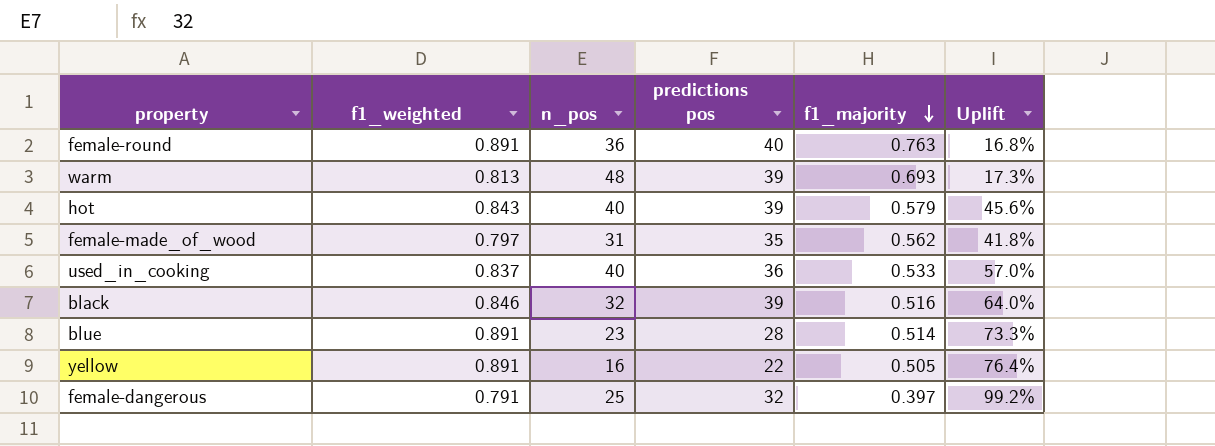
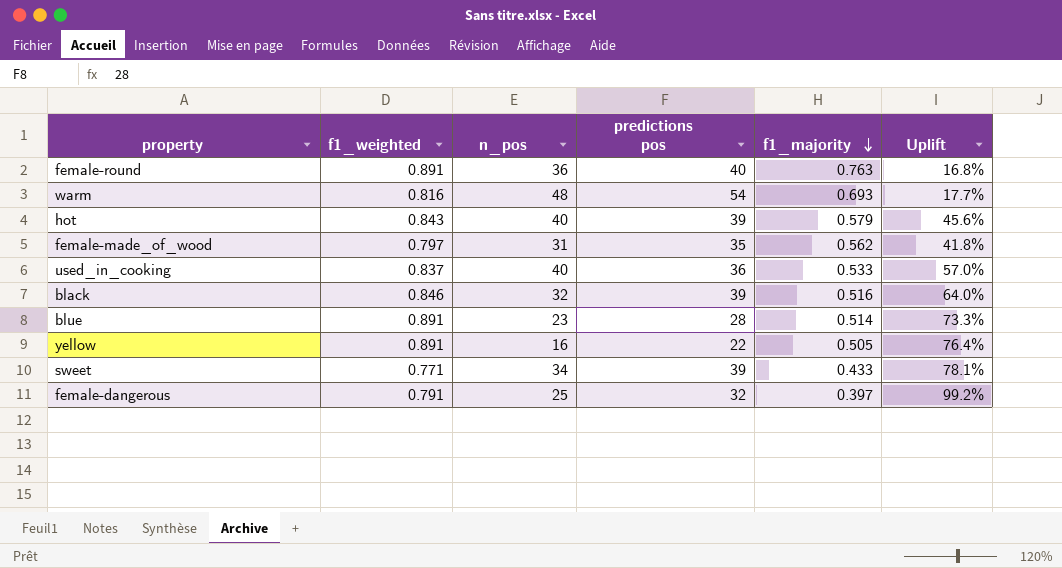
warm | f1_weighted: 0.813 -> 0.816
warm | predictions pos: 39 -> 54
warm | Uplift: 17.3% -> 17.7%
row sweet: none -> 0.771 | 34 | 39 | 0.433 | 78.1%

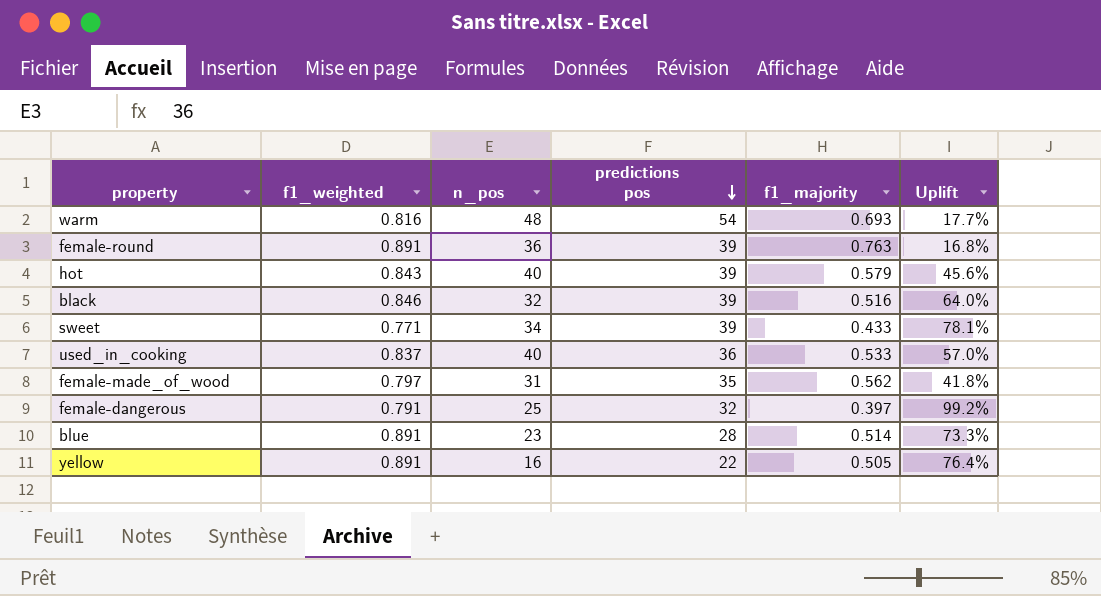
row order: f1_majority descending -> predictions pos descending
female-round | predictions pos: 40 -> 39

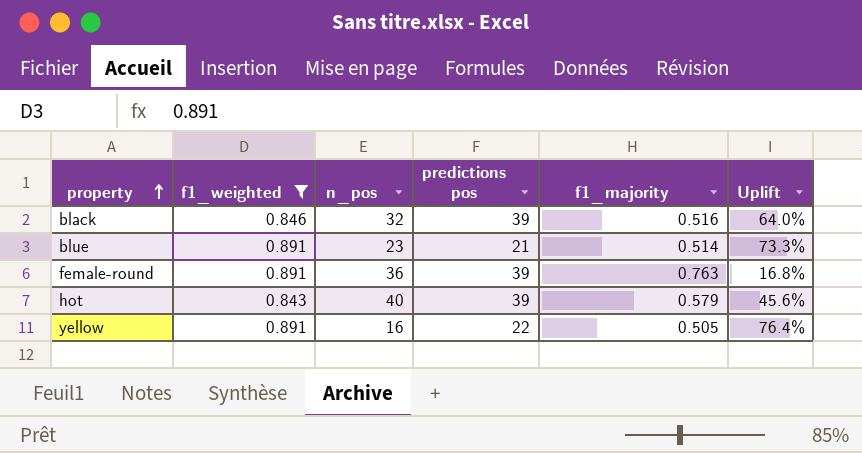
filter: none -> f1_weighted >= 0.843
row order: predictions pos descending -> property ascending
blue | predictions pos: 28 -> 21

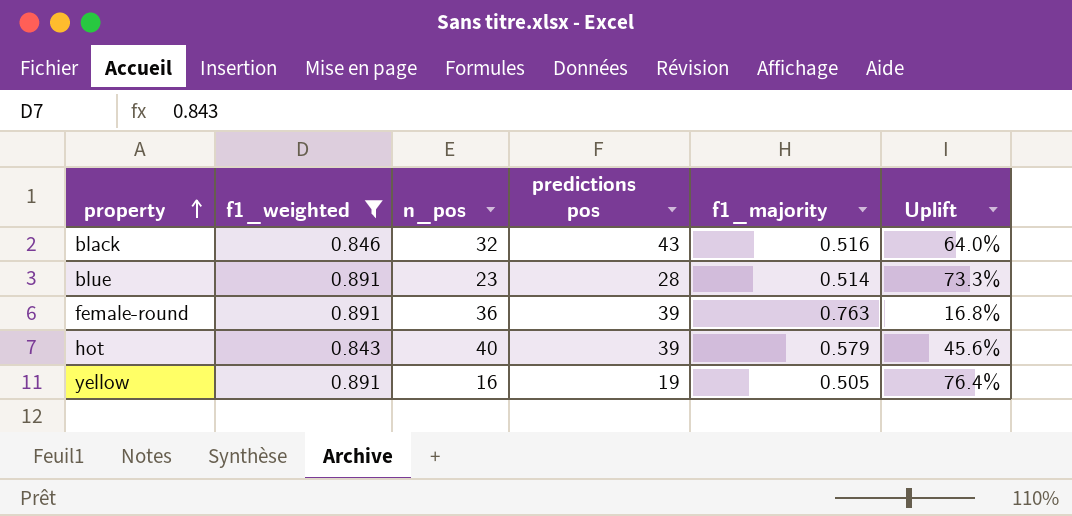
black | predictions pos: 39 -> 43
blue | predictions pos: 21 -> 28
yellow | predictions pos: 22 -> 19

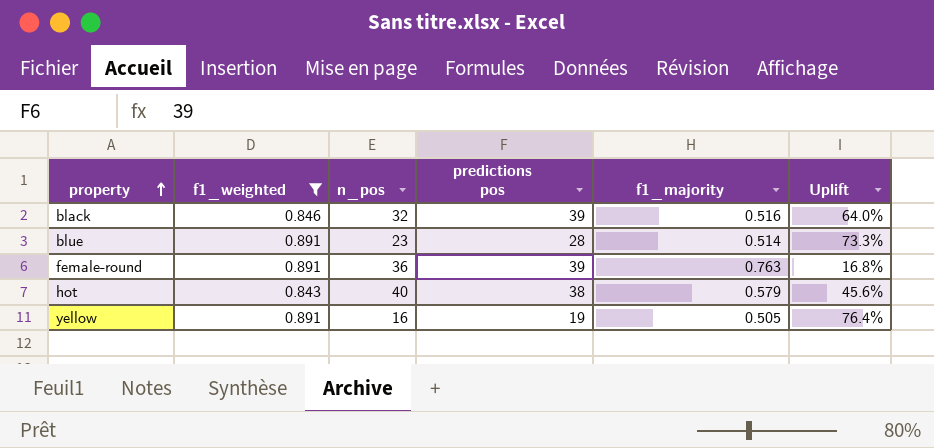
black | predictions pos: 43 -> 39
hot | predictions pos: 39 -> 38

